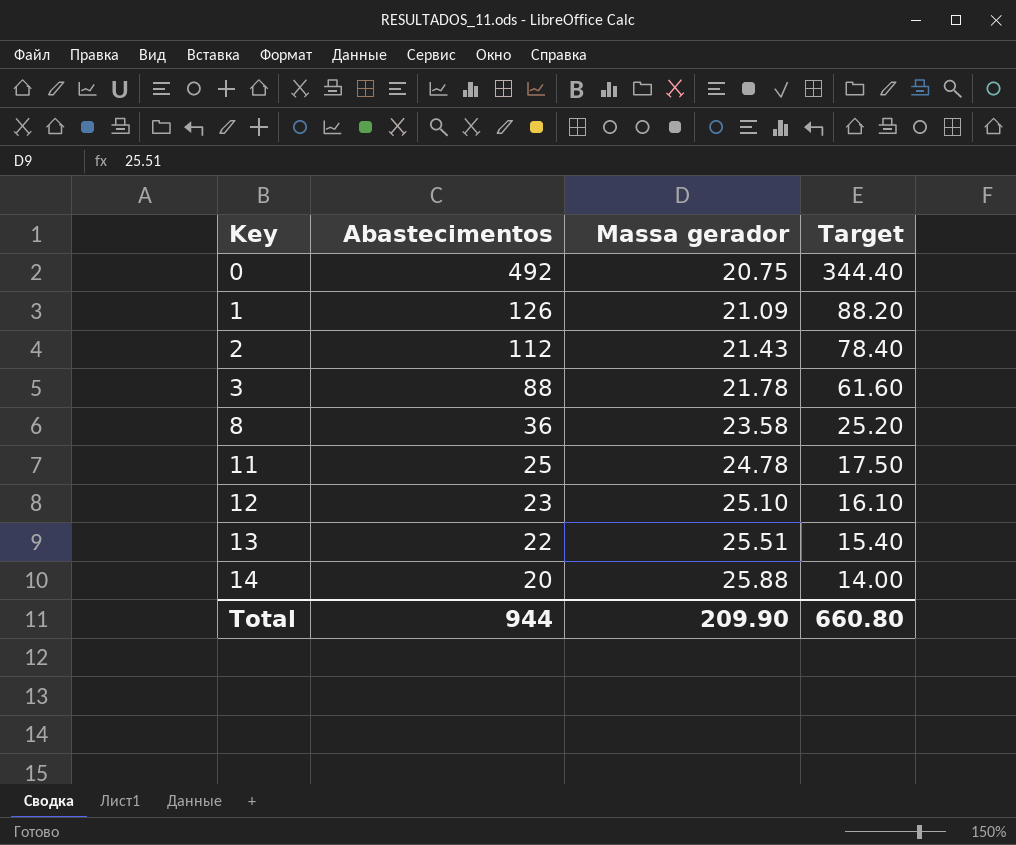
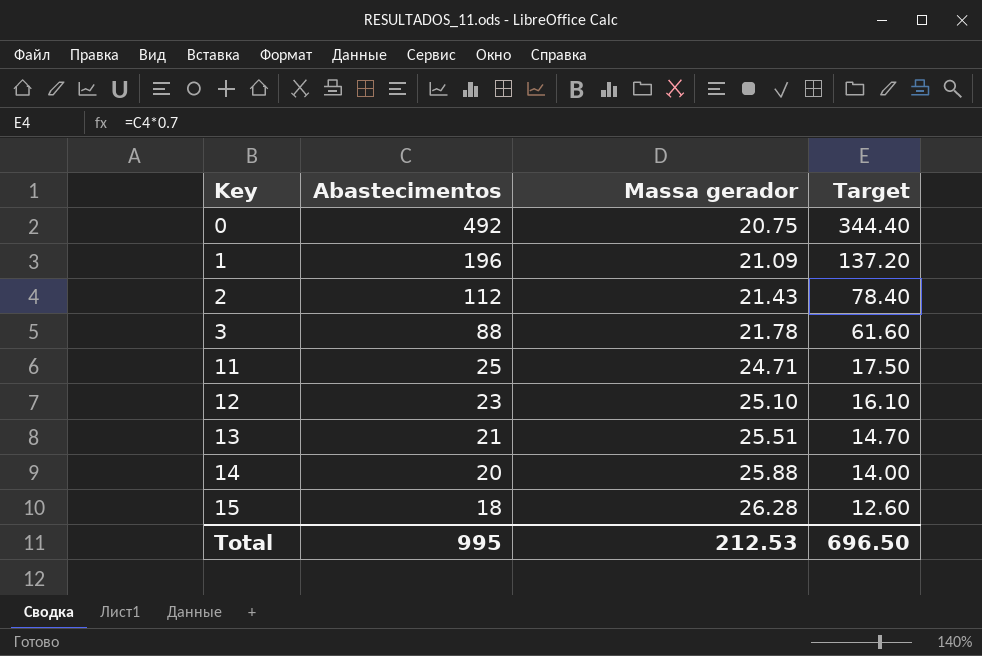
row 8: 36 | 23.58 | 25.20 -> none
1 | Abastecimentos: 126 -> 196
1 | Target: 88.20 -> 137.20
11 | Massa gerador: 24.78 -> 24.71
13 | Abastecimentos: 22 -> 21
13 | Target: 15.40 -> 14.70
row 15: none -> 18 | 26.28 | 12.60
Total | Abastecimentos: 944 -> 995
Total | Massa gerador: 209.90 -> 212.53
Total | Target: 660.80 -> 696.50

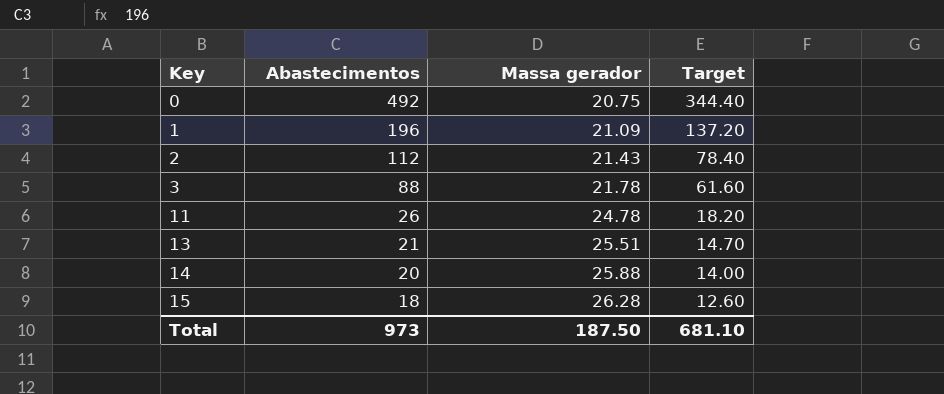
row 12: 23 | 25.10 | 16.10 -> none
11 | Abastecimentos: 25 -> 26
11 | Massa gerador: 24.71 -> 24.78
11 | Target: 17.50 -> 18.20
Total | Abastecimentos: 995 -> 973
Total | Massa gerador: 212.53 -> 187.50
Total | Target: 696.50 -> 681.10

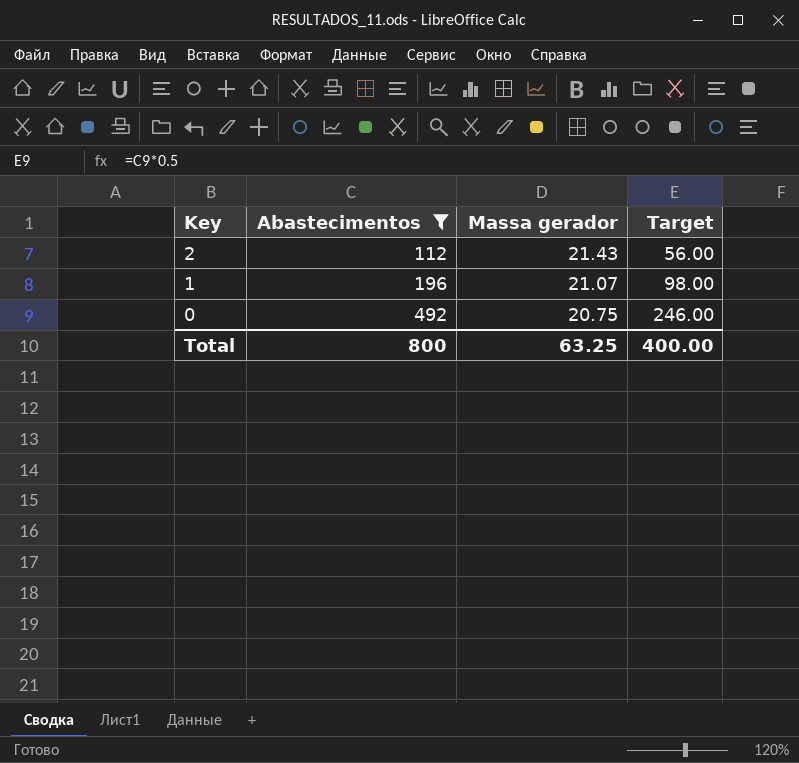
filter: none -> Abastecimentos >= 112
row order: Key ascending -> Key descending
column Target | formula: [Abastecimentos] * 0.7 -> [Abastecimentos] * 0.5
1 | Massa gerador: 21.09 -> 21.07
Total | Abastecimentos: 973 -> 800
Total | Massa gerador: 187.50 -> 63.25
Total | Target: 681.10 -> 400.00

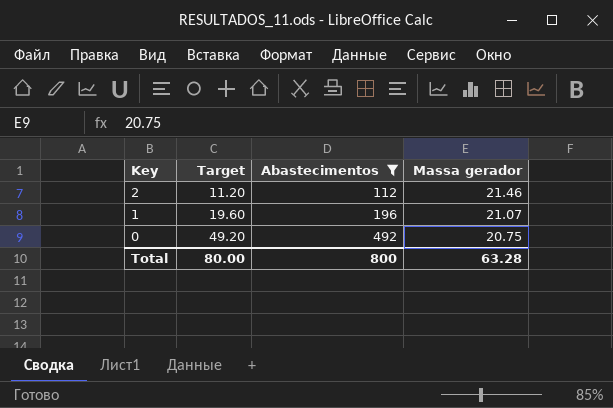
column Target | formula: [Abastecimentos] * 0.5 -> [Abastecimentos] * 0.1
column Target | position: 4 -> 2
2 | Massa gerador: 21.43 -> 21.46
Total | Target: 400.00 -> 80.00
Total | Massa gerador: 63.25 -> 63.28

